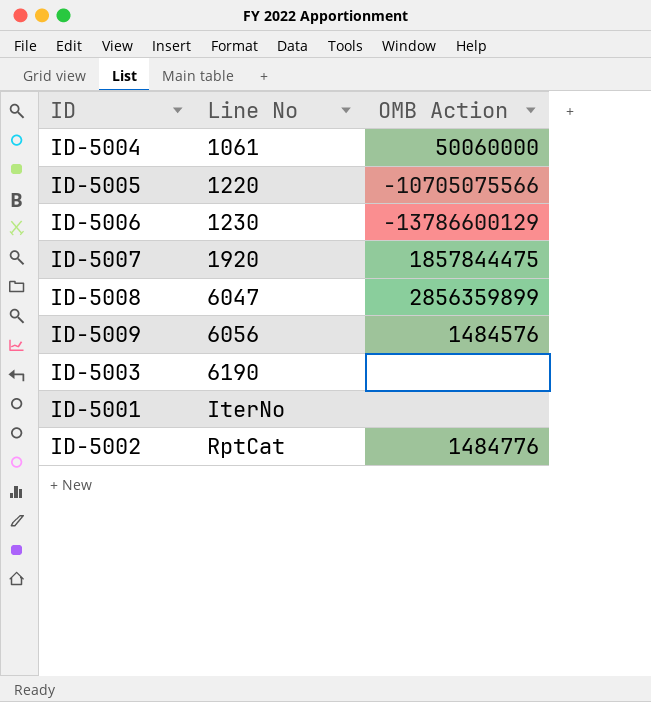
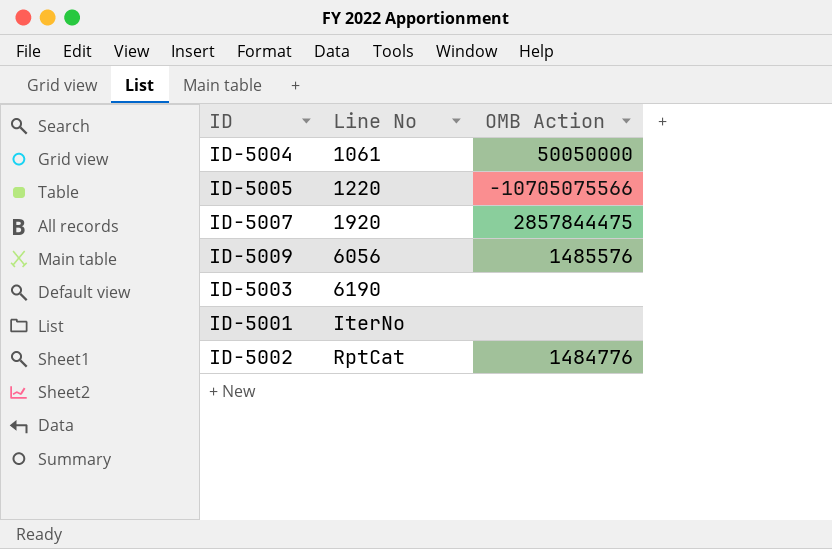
row ID-5006: 1230 | -13786600129 -> none
row ID-5008: 6047 | 2856359899 -> none
ID-5004 | OMB Action: 50060000 -> 50050000
ID-5007 | OMB Action: 1857844475 -> 2857844475
ID-5009 | OMB Action: 1484576 -> 1485576

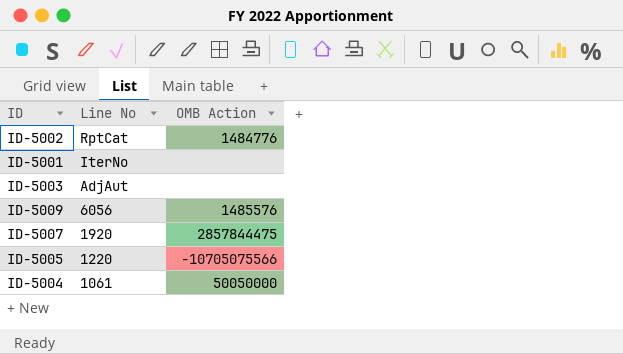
row order: Line No ascending -> Line No descending
ID-5003 | Line No: 6190 -> AdjAut

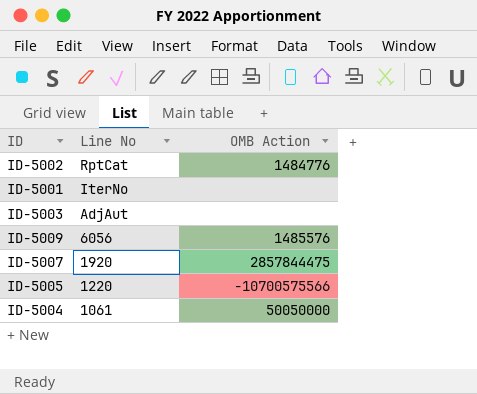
ID-5005 | OMB Action: -10705075566 -> -10700575566

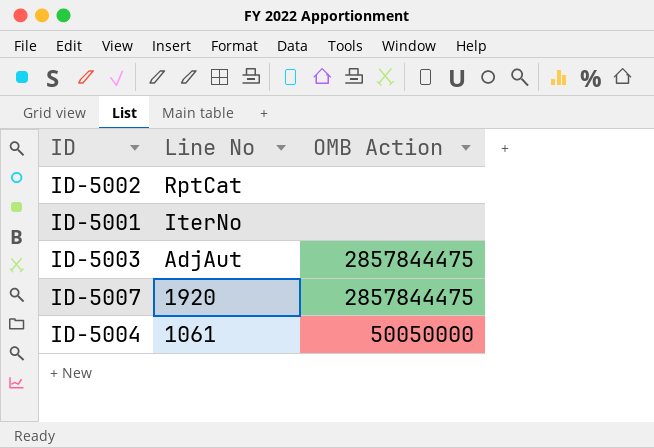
row ID-5009: 6056 | 1485576 -> none
row ID-5005: 1220 | -10700575566 -> none
ID-5002 | OMB Action: 1484776 -> none
ID-5003 | OMB Action: none -> 2857844475

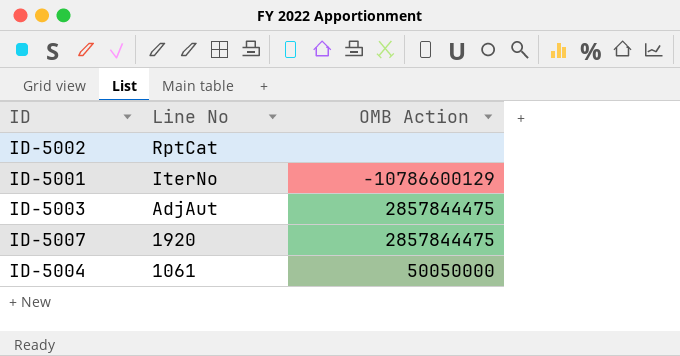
ID-5001 | OMB Action: none -> -10786600129

